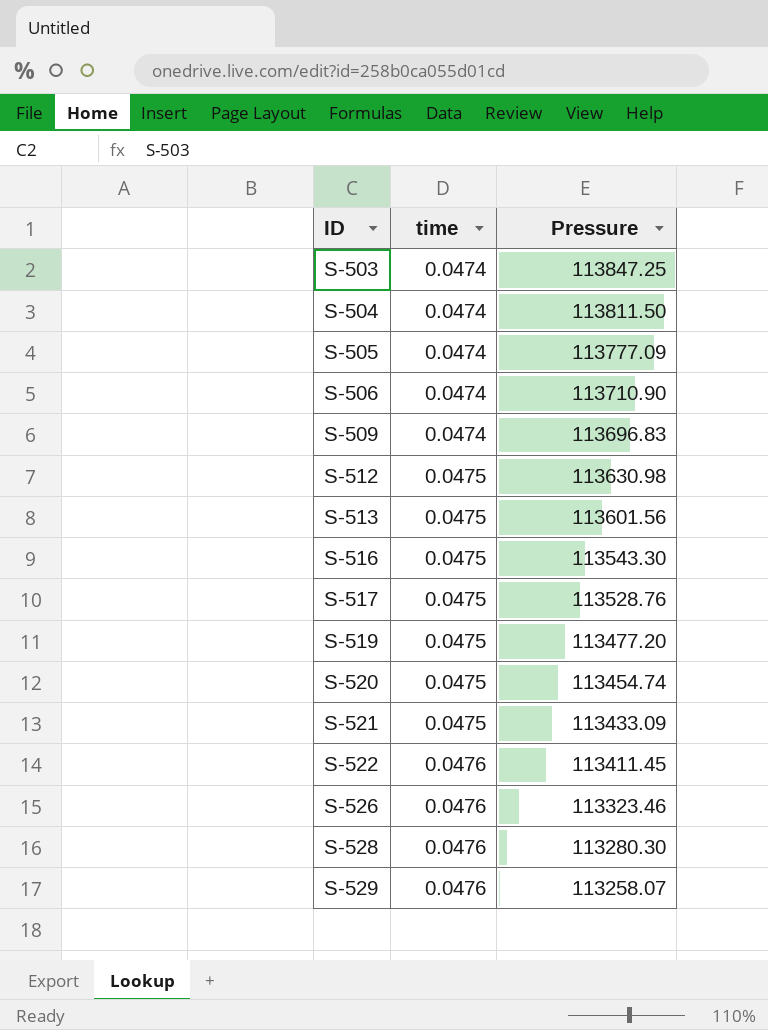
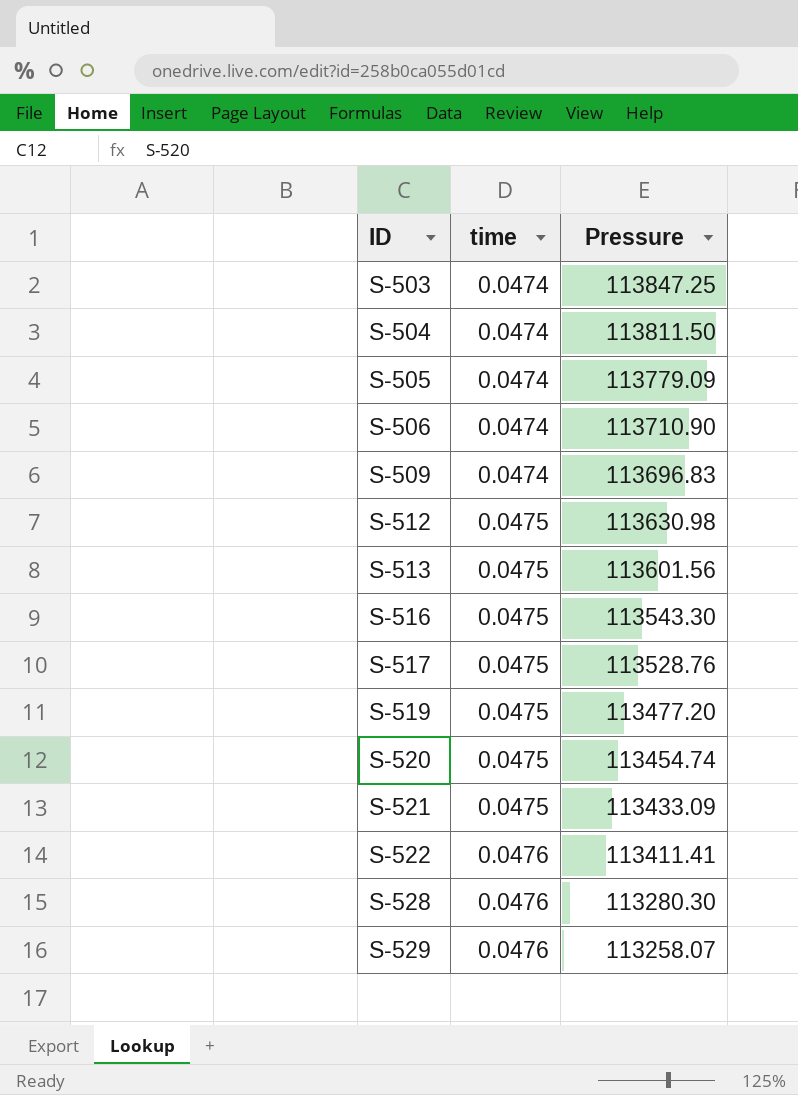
row S-526: 0.0476 | 113323.46 -> none
S-505 | Pressure: 113777.09 -> 113779.09
S-522 | Pressure: 113411.45 -> 113411.41

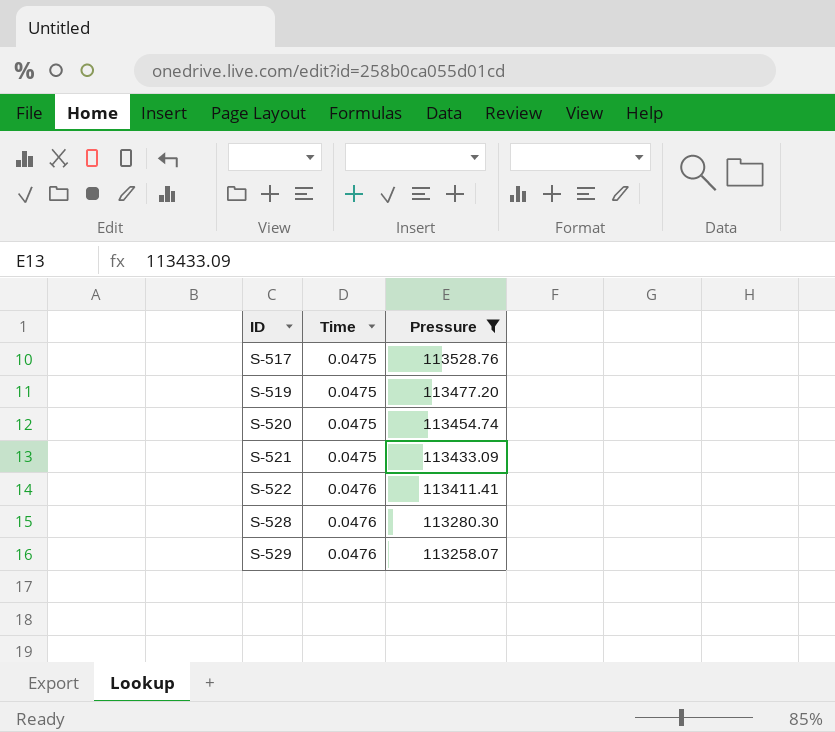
filter: none -> Pressure <= 113528.76
column name: time -> Time

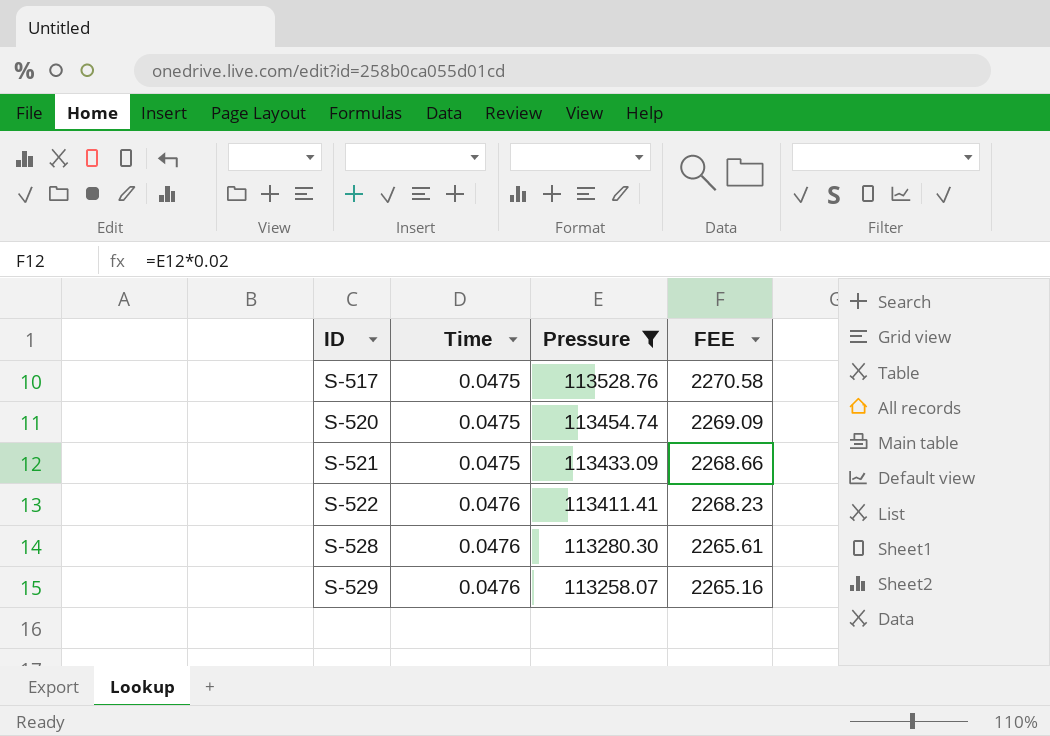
column FEE | formula: none -> [Pressure] * 0.02
row S-519: 0.0475 | 113477.20 -> none

